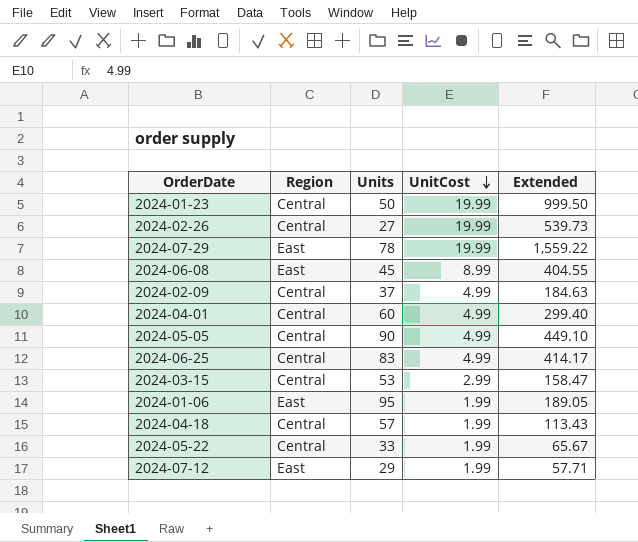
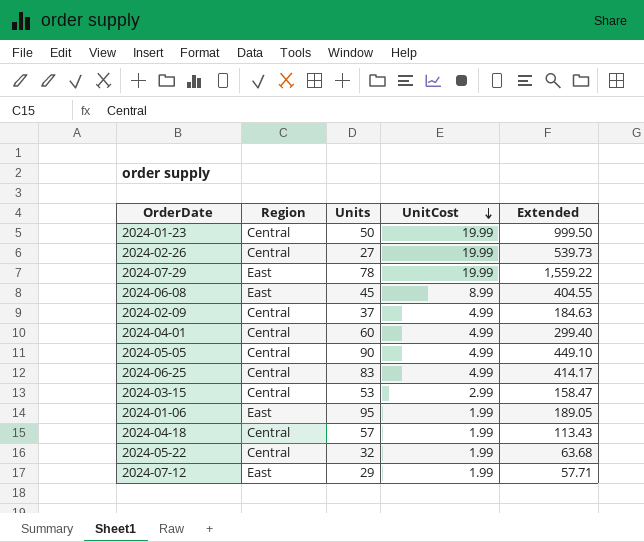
2024-05-22 | Units: 33 -> 32
2024-05-22 | Extended: 65.67 -> 63.68

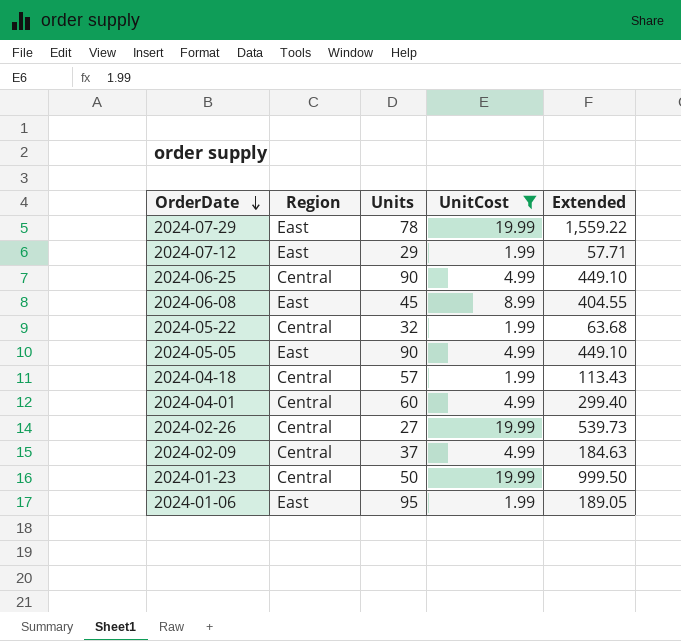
filter: none -> UnitCost != 2.99
row order: UnitCost descending -> OrderDate descending
2024-06-25 | Units: 83 -> 90
2024-06-25 | Extended: 414.17 -> 449.10
2024-05-05 | Region: Central -> East

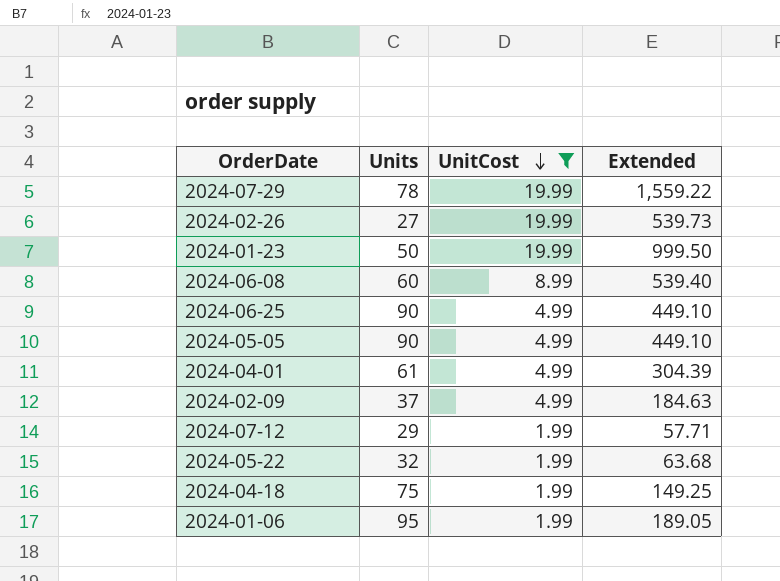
row order: OrderDate descending -> UnitCost descending
column Region | position: 2 -> none
2024-06-08 | Units: 45 -> 60
2024-06-08 | Extended: 404.55 -> 539.40
2024-04-01 | Units: 60 -> 61
2024-04-01 | Extended: 299.40 -> 304.39
2024-04-18 | Units: 57 -> 75
2024-04-18 | Extended: 113.43 -> 149.25

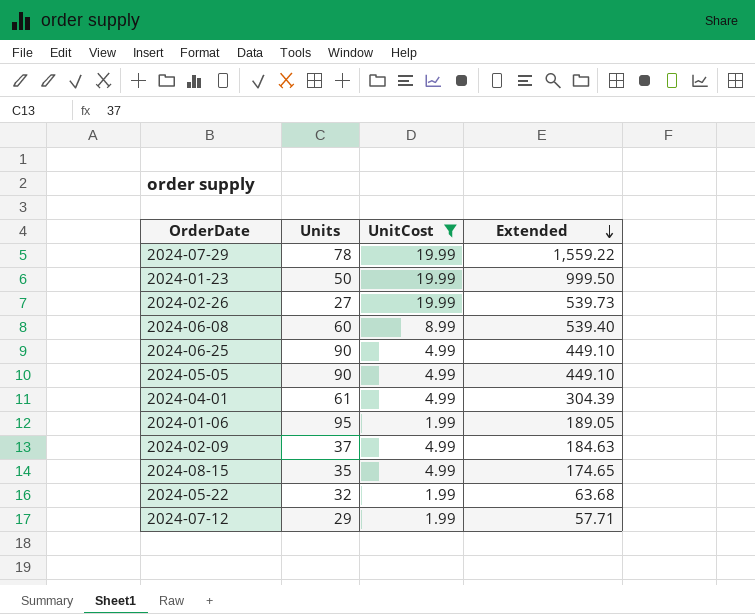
row order: UnitCost descending -> Extended descending
row 2024-04-18: 75 | 1.99 | 149.25 -> none
row 2024-08-15: none -> 35 | 4.99 | 174.65

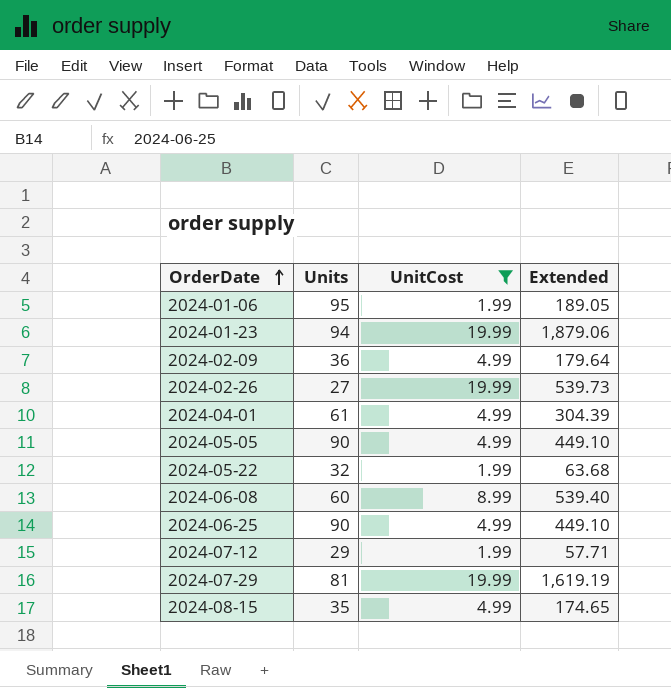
row order: Extended descending -> OrderDate ascending
2024-01-23 | Units: 50 -> 94
2024-01-23 | Extended: 999.50 -> 1,879.06
2024-02-09 | Units: 37 -> 36
2024-02-09 | Extended: 184.63 -> 179.64
2024-07-29 | Units: 78 -> 81
2024-07-29 | Extended: 1,559.22 -> 1,619.19

